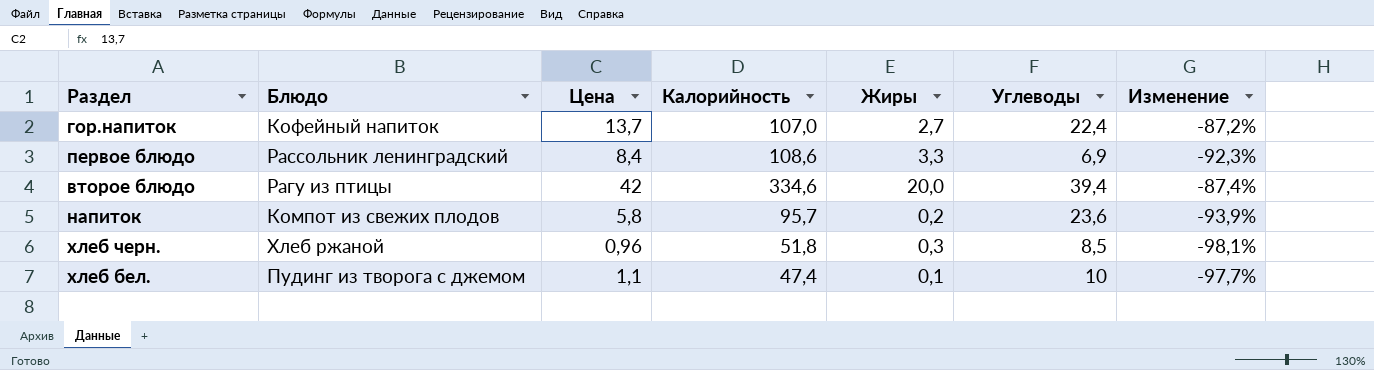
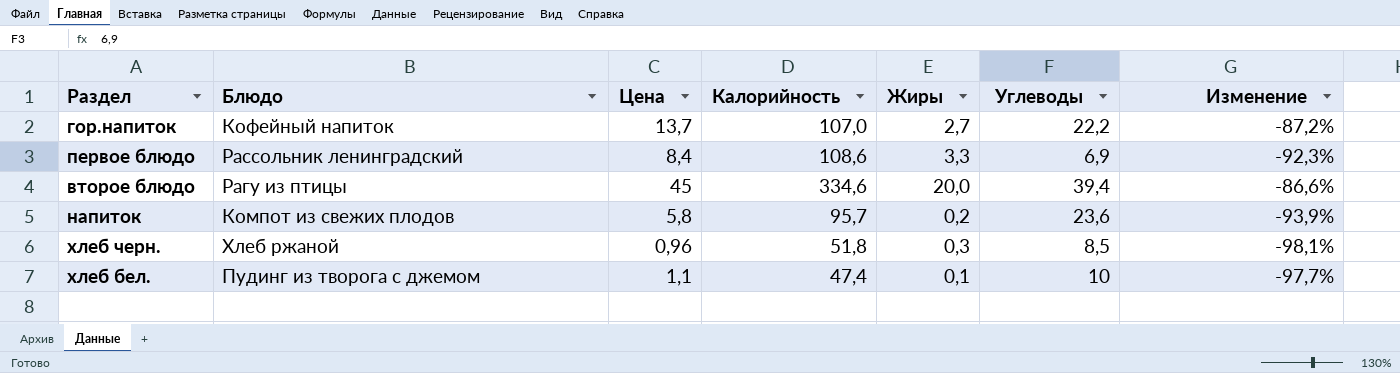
гор.напиток | Углеводы: 22,4 -> 22,2
второе блюдо | Цена: 42 -> 45
второе блюдо | Изменение: -87,4% -> -86,6%

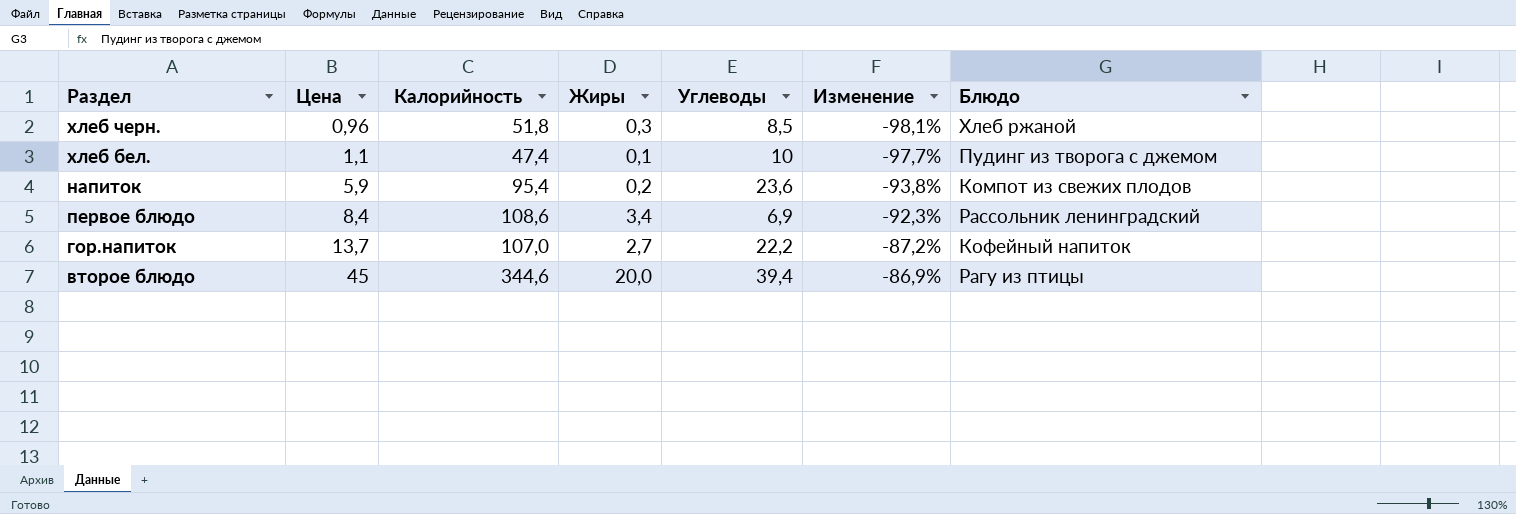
row order: none -> Цена ascending
column Блюдо | position: 2 -> 7
напиток | Цена: 5,8 -> 5,9
напиток | Калорийность: 95,7 -> 95,4
напиток | Изменение: -93,9% -> -93,8%
первое блюдо | Жиры: 3,3 -> 3,4
второе блюдо | Калорийность: 334,6 -> 344,6
второе блюдо | Изменение: -86,6% -> -86,9%

